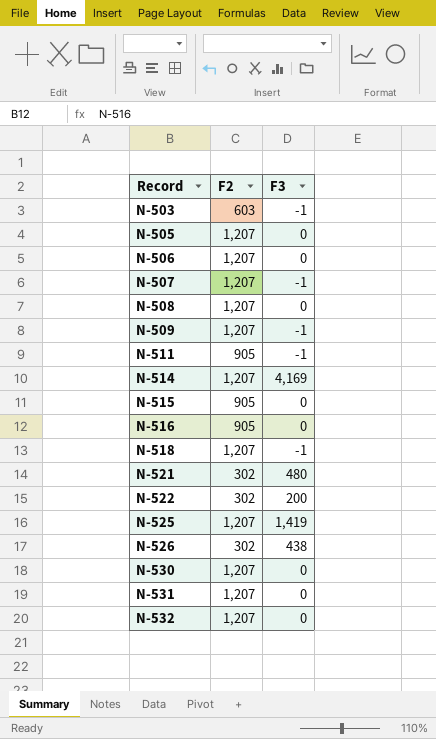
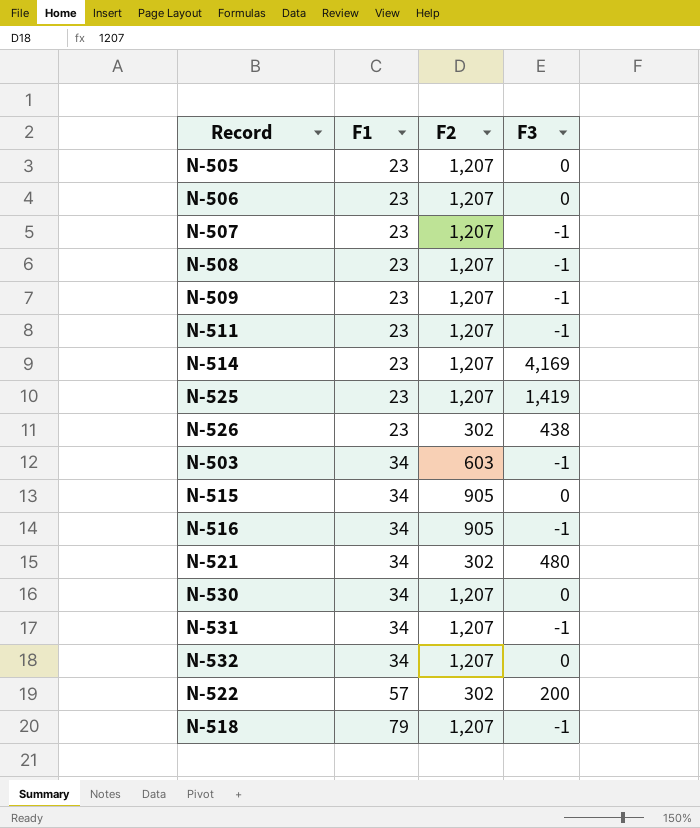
row order: Record ascending -> F1 ascending
column F1 | position: none -> 2
N-508 | F3: 0 -> -1
N-511 | F2: 905 -> 1,207
N-516 | F3: 0 -> -1
N-531 | F3: 0 -> -1

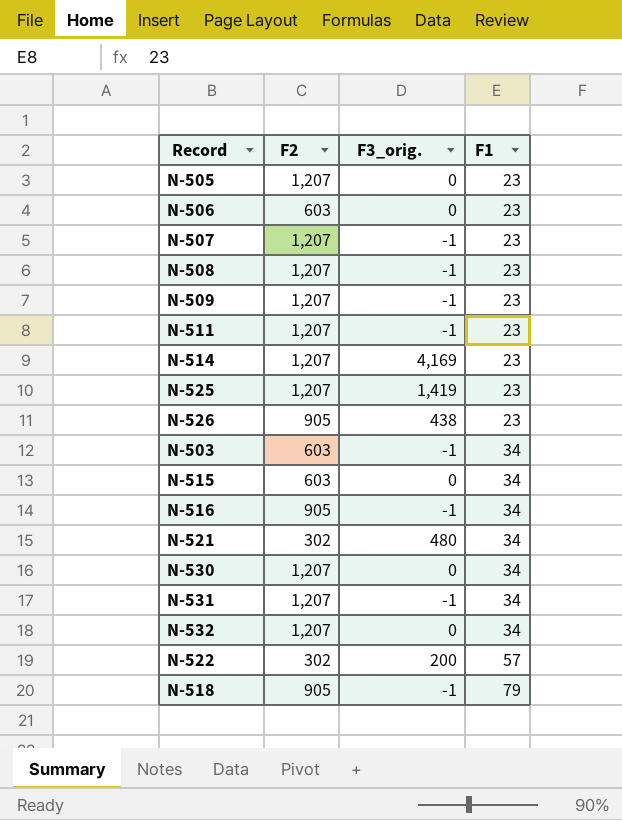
column name: F3 -> F3_orig.
column F1 | position: 2 -> 4
N-506 | F2: 1,207 -> 603
N-526 | F2: 302 -> 905
N-515 | F2: 905 -> 603
N-518 | F2: 1,207 -> 905

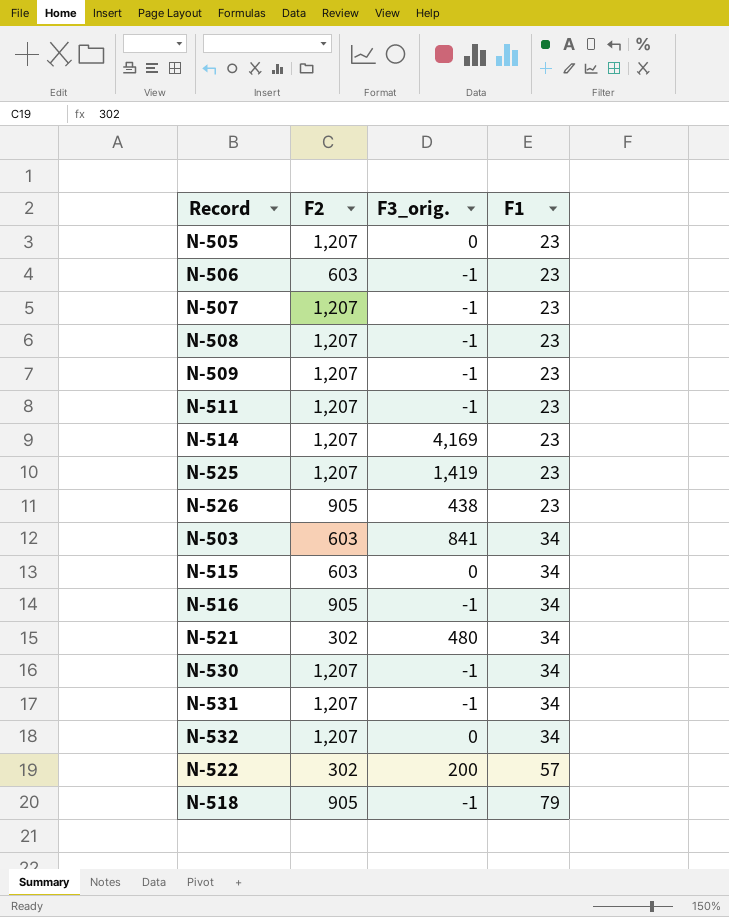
N-506 | F3_orig.: 0 -> -1
N-503 | F3_orig.: -1 -> 841
N-530 | F3_orig.: 0 -> -1

